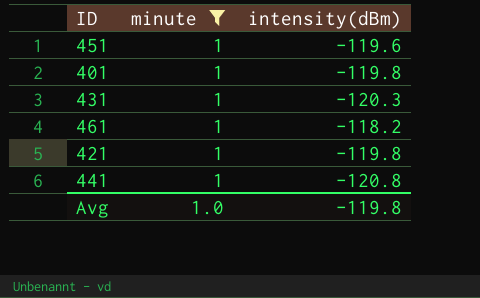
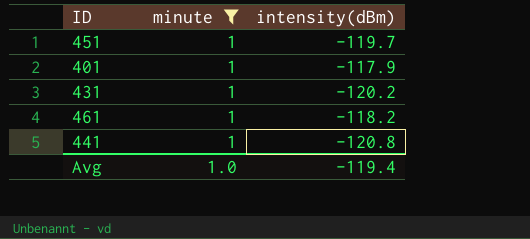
row 421: 1 | -119.8 -> none
451 | intensity(dBm): -119.6 -> -119.7
401 | intensity(dBm): -119.8 -> -117.9
431 | intensity(dBm): -120.3 -> -120.2
Avg | intensity(dBm): -119.8 -> -119.4

